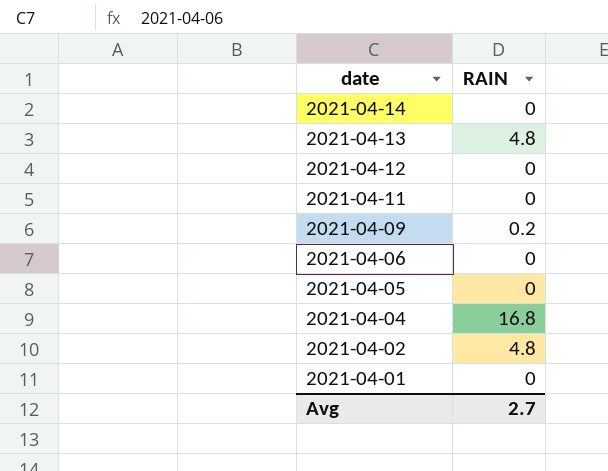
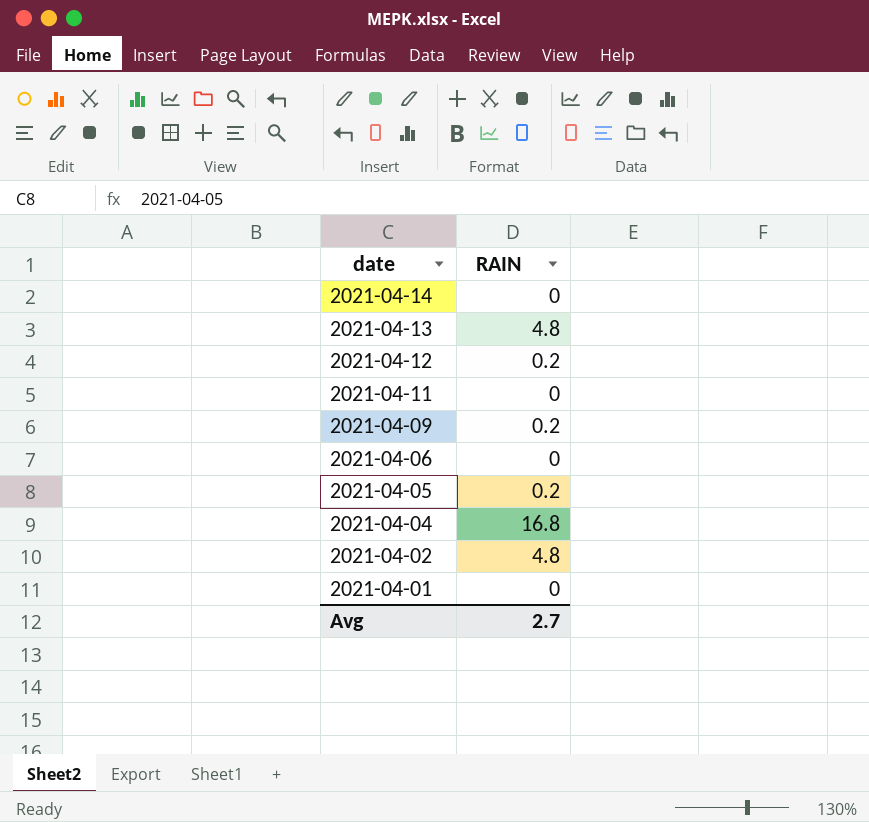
2021-04-12 | RAIN: 0 -> 0.2
2021-04-05 | RAIN: 0 -> 0.2

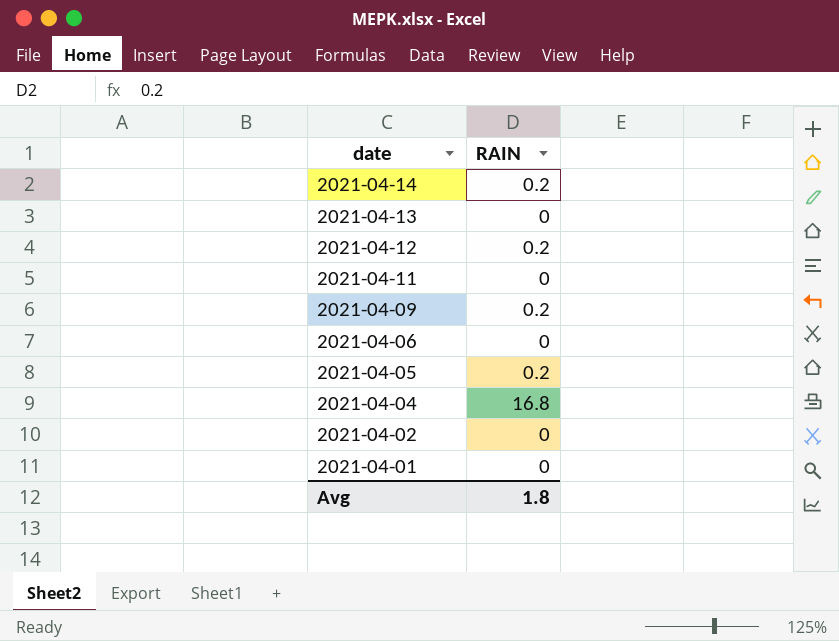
2021-04-14 | RAIN: 0 -> 0.2
2021-04-13 | RAIN: 4.8 -> 0
2021-04-02 | RAIN: 4.8 -> 0
Avg | RAIN: 2.7 -> 1.8

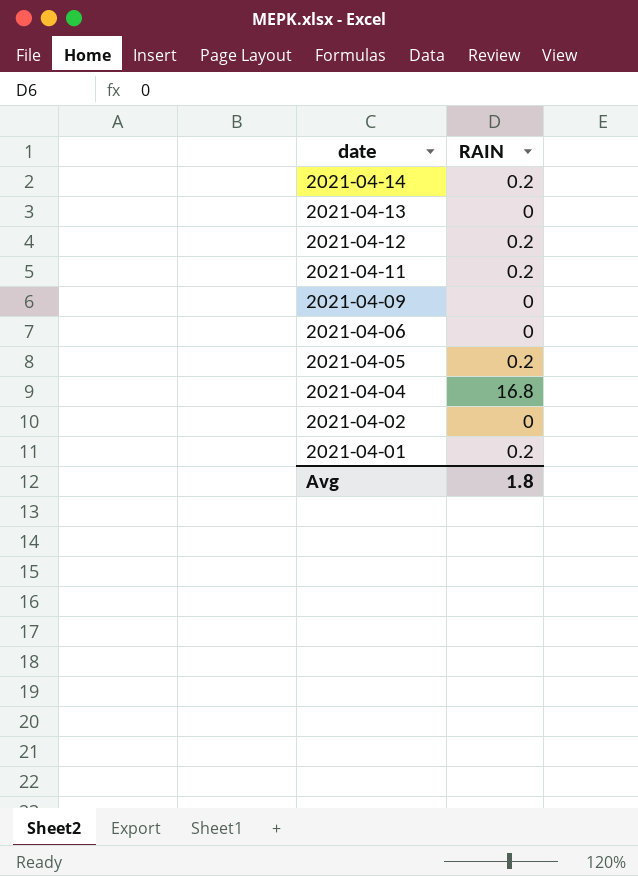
2021-04-11 | RAIN: 0 -> 0.2
2021-04-09 | RAIN: 0.2 -> 0
2021-04-01 | RAIN: 0 -> 0.2

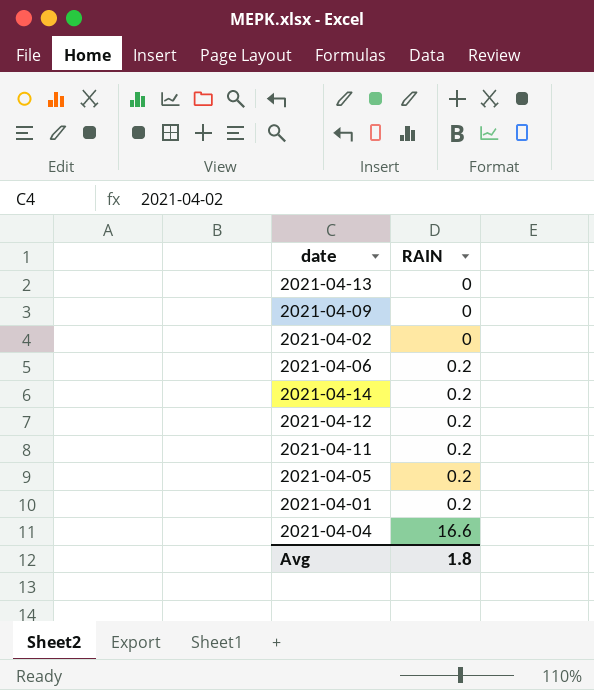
row order: date descending -> RAIN ascending
2021-04-06 | RAIN: 0 -> 0.2
2021-04-04 | RAIN: 16.8 -> 16.6

